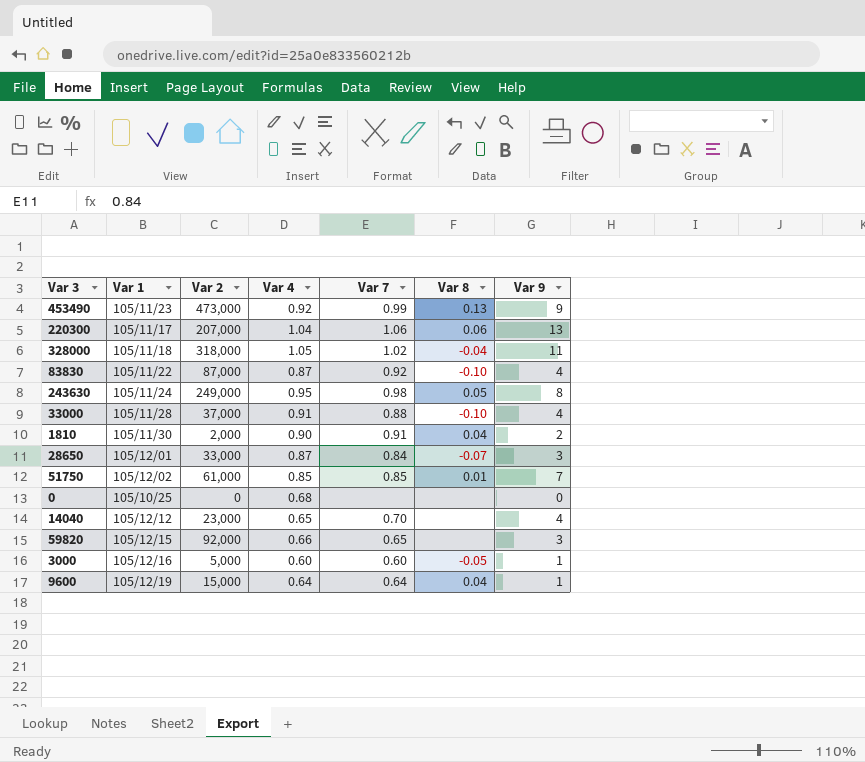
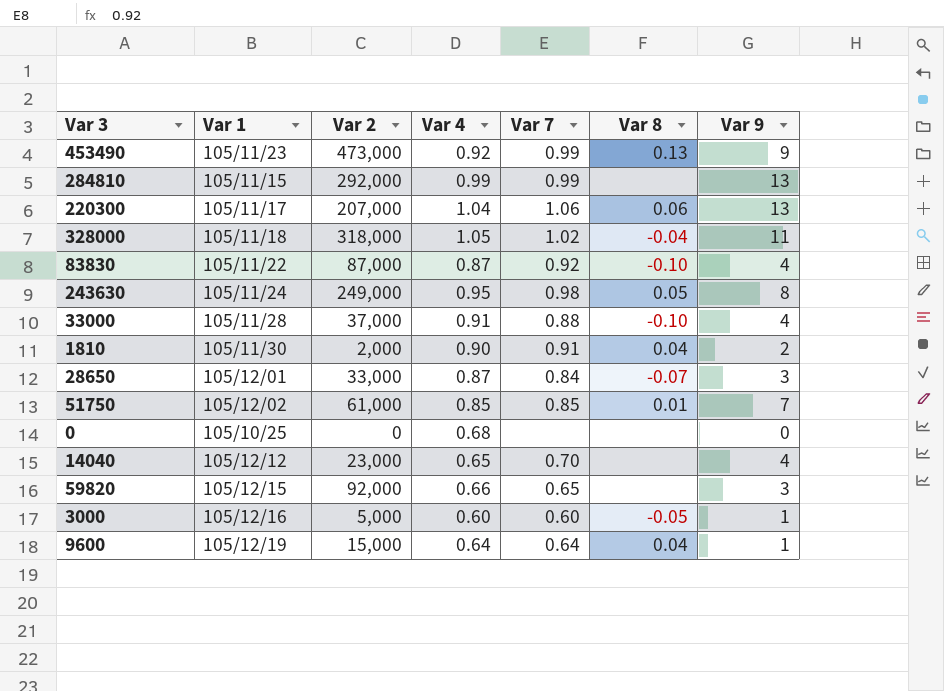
row 284810: none -> 105/11/15 | 292,000 | 0.99 | 0.99 | none | 13

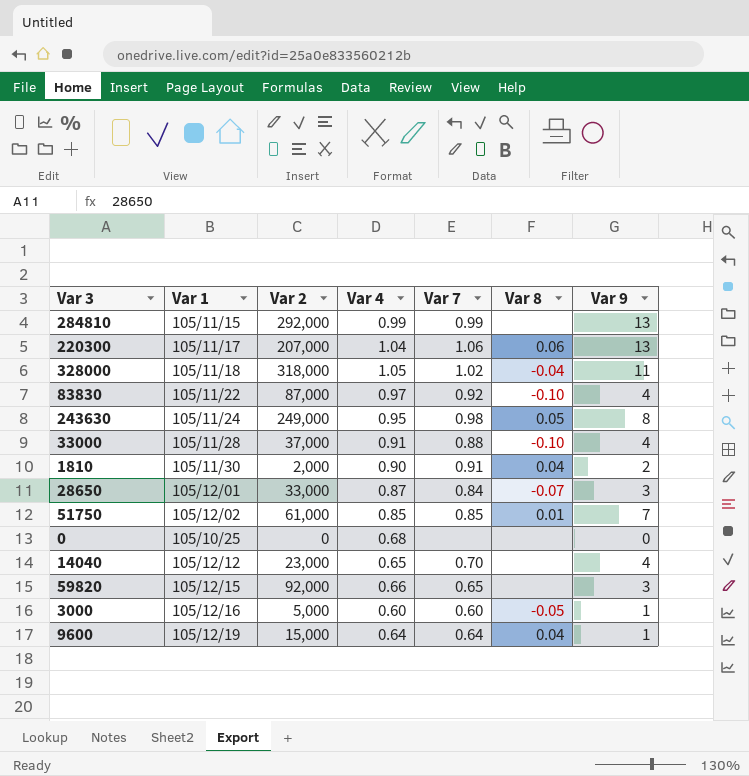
row 453490: 105/11/23 | 473,000 | 0.92 | 0.99 | 0.13 | 9 -> none
83830 | Var 4: 0.87 -> 0.97

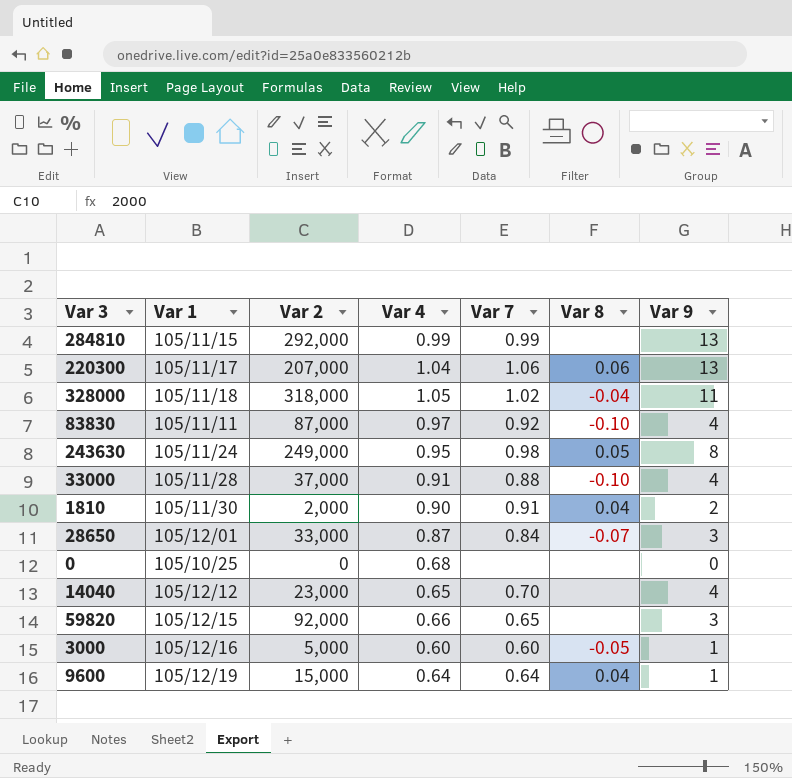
row 51750: 105/12/02 | 61,000 | 0.85 | 0.85 | 0.01 | 7 -> none
83830 | Var 1: 105/11/22 -> 105/11/11

